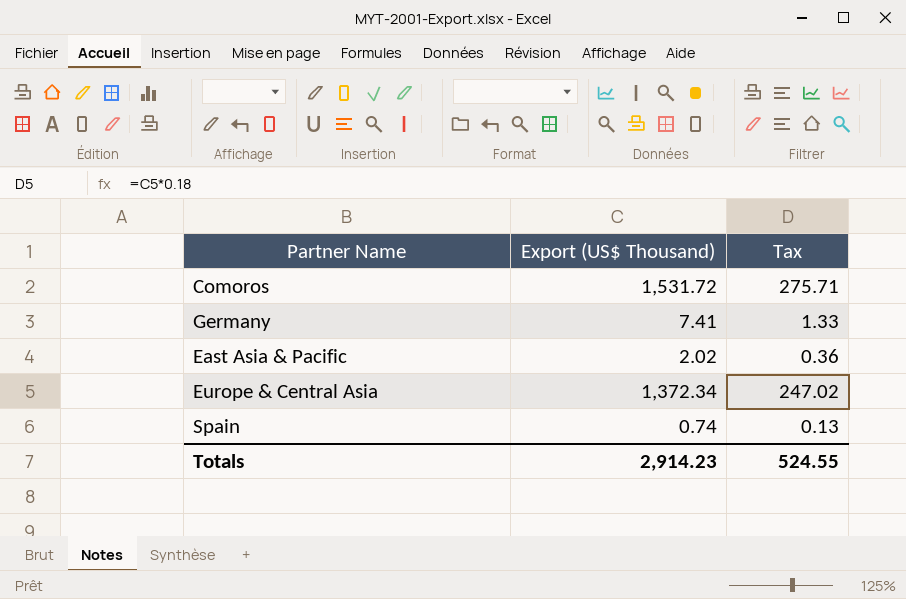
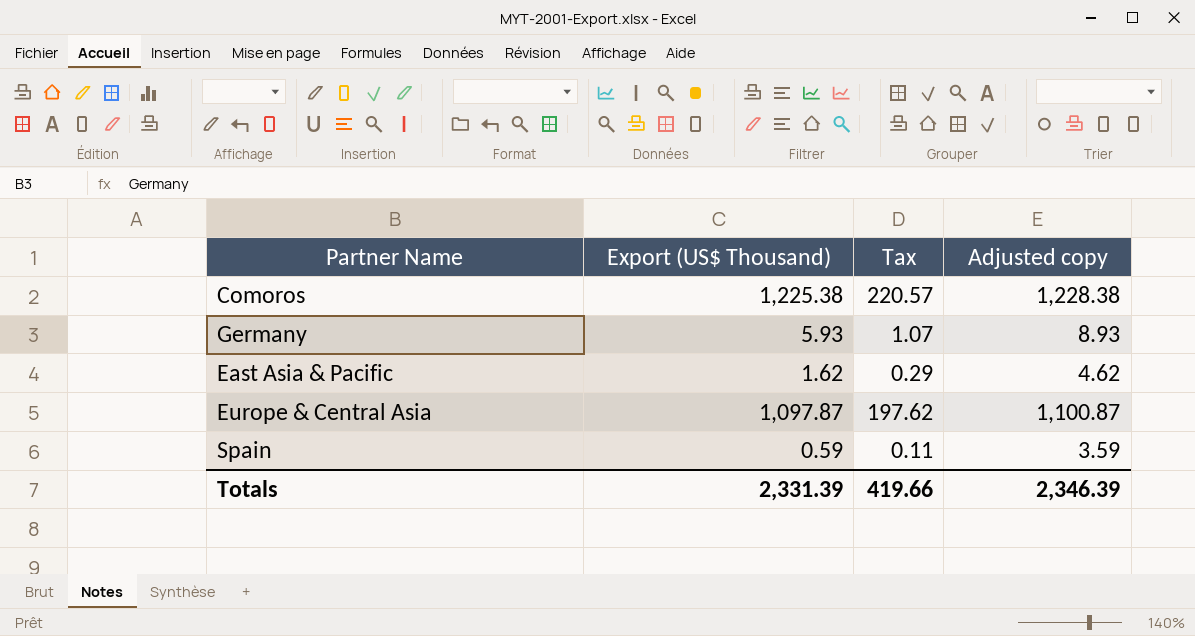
column Adjusted copy | formula: none -> [Export (US$ Thousand)] + 3
Comoros | Export (US$ Thousand): 1,531.72 -> 1,225.38
Comoros | Tax: 275.71 -> 220.57
Germany | Export (US$ Thousand): 7.41 -> 5.93
Germany | Tax: 1.33 -> 1.07
East Asia & Pacific | Export (US$ Thousand): 2.02 -> 1.62
East Asia & Pacific | Tax: 0.36 -> 0.29
Europe & Central Asia | Export (US$ Thousand): 1,372.34 -> 1,097.87
Europe & Central Asia | Tax: 247.02 -> 197.62
Spain | Export (US$ Thousand): 0.74 -> 0.59
Spain | Tax: 0.13 -> 0.11
Totals | Export (US$ Thousand): 2,914.23 -> 2,331.39
Totals | Tax: 524.55 -> 419.66

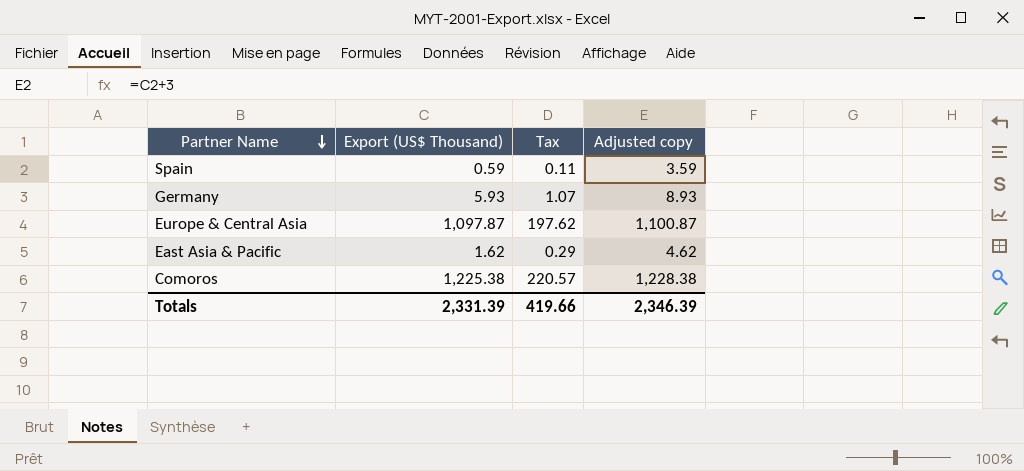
row order: none -> Partner Name descending

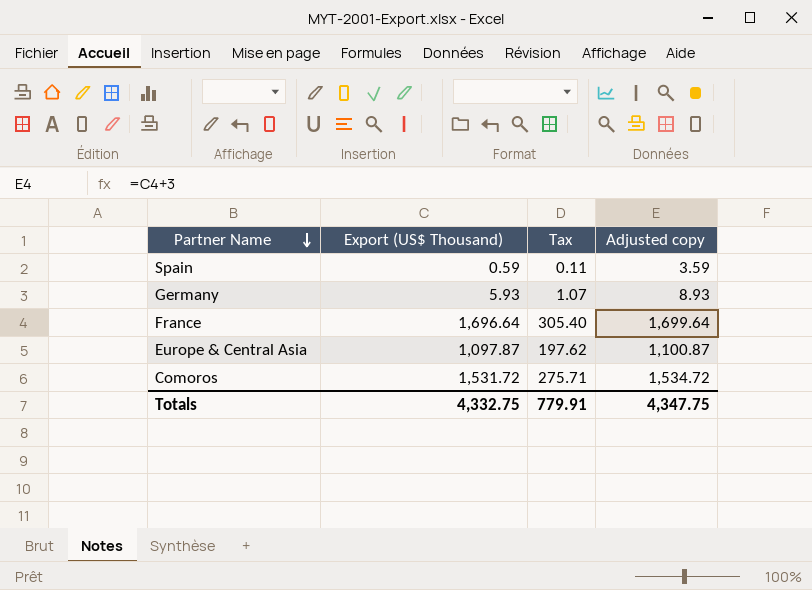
row East Asia & Pacific: 1.62 | 0.29 | 4.62 -> none
row France: none -> 1,696.64 | 305.40 | 1,699.64
Comoros | Export (US$ Thousand): 1,225.38 -> 1,531.72
Comoros | Tax: 220.57 -> 275.71
Comoros | Adjusted copy: 1,228.38 -> 1,534.72
Totals | Export (US$ Thousand): 2,331.39 -> 4,332.75
Totals | Tax: 419.66 -> 779.91
Totals | Adjusted copy: 2,346.39 -> 4,347.75

